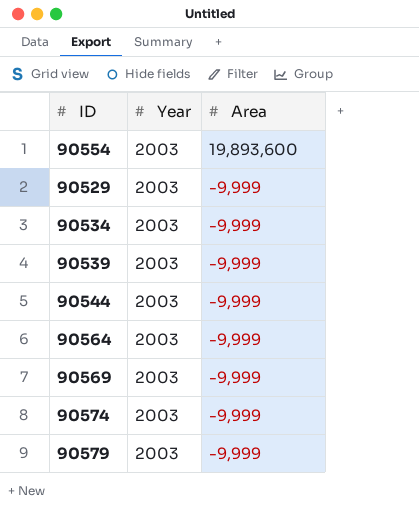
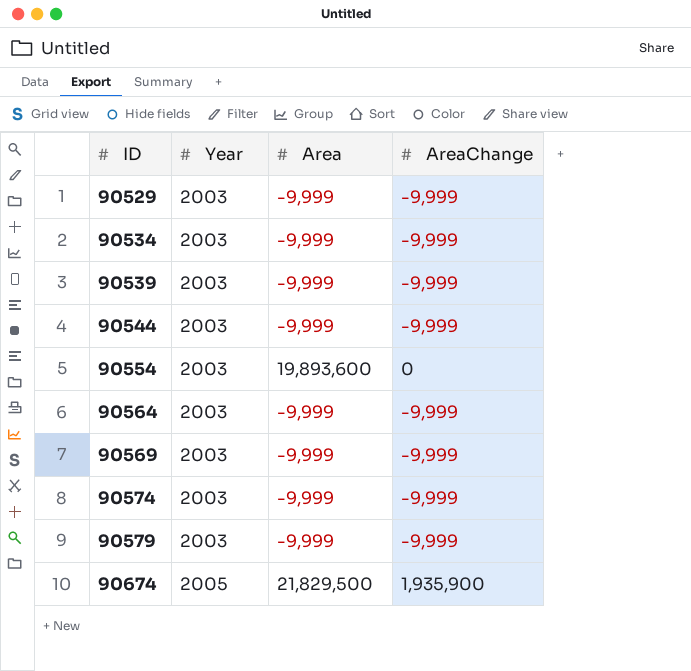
row order: Area descending -> ID ascending
column AreaChange | position: none -> 4
row 90674: none -> 2005 | 21,829,500 | 1,935,900

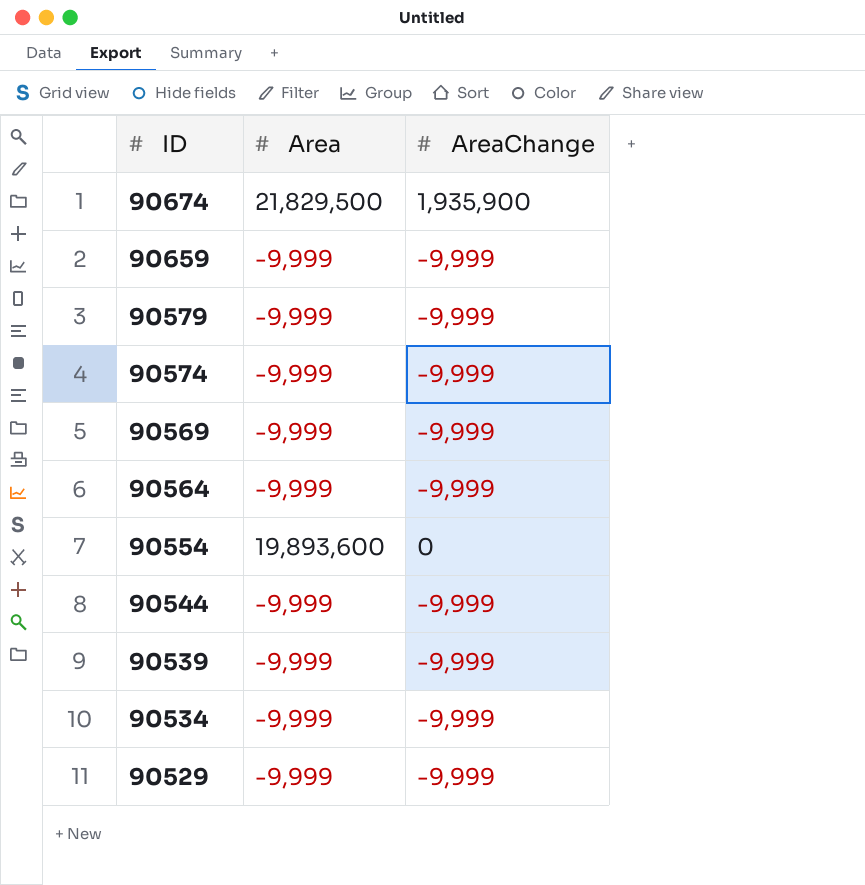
row order: ID ascending -> ID descending
column Year | position: 2 -> none
row 90659: none -> -9,999 | -9,999

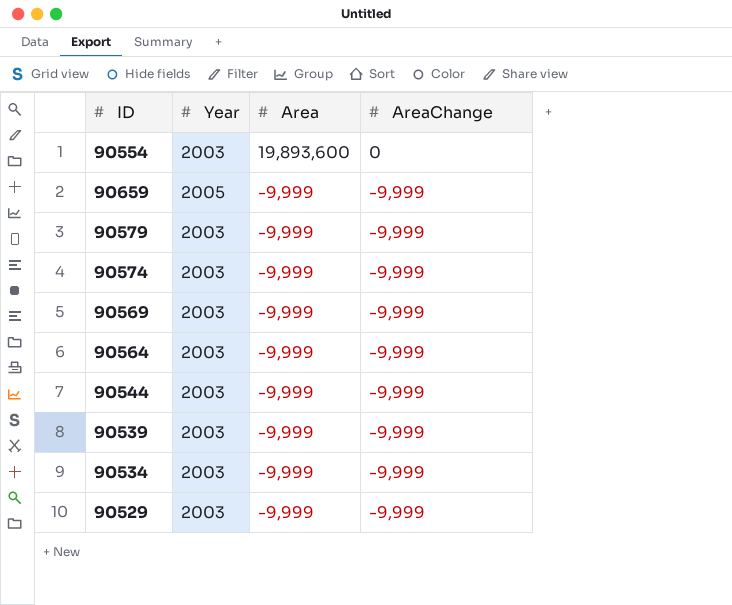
row order: ID descending -> Area descending
column Year | position: none -> 2
row 90674: 21,829,500 | 1,935,900 -> none

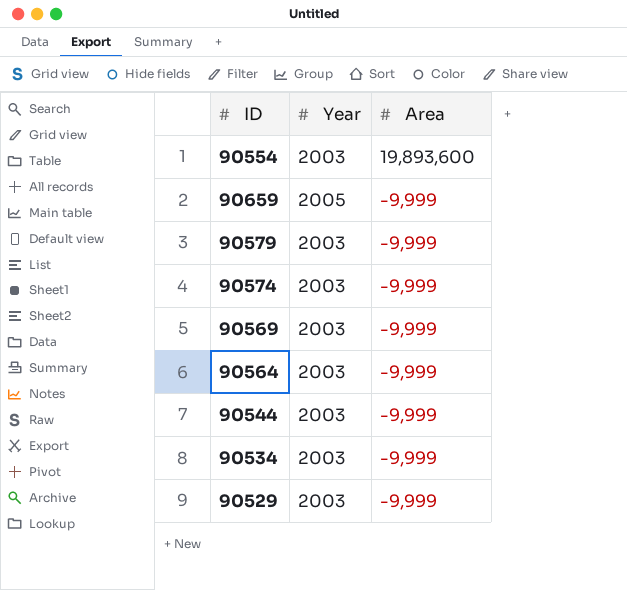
column AreaChange | position: 4 -> none
row 90539: 2003 | -9,999 | -9,999 -> none

